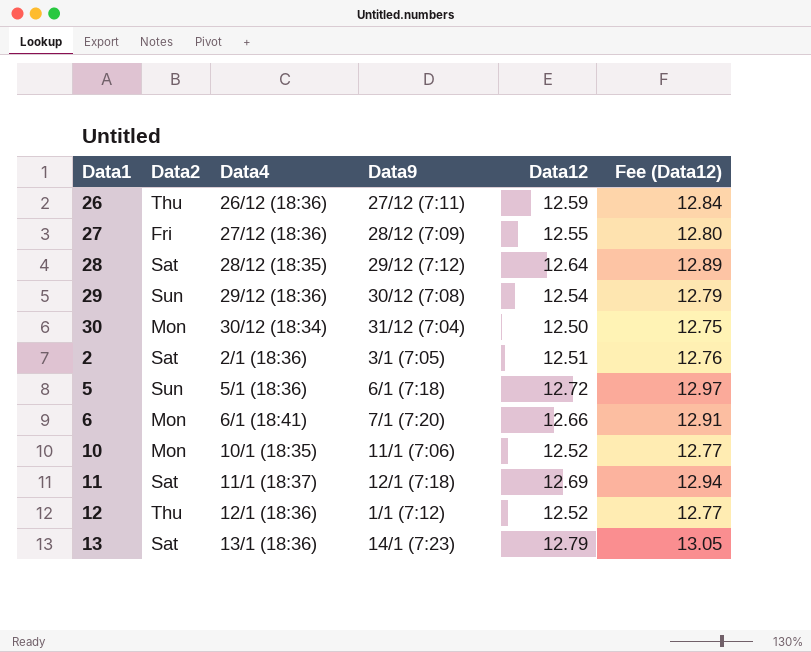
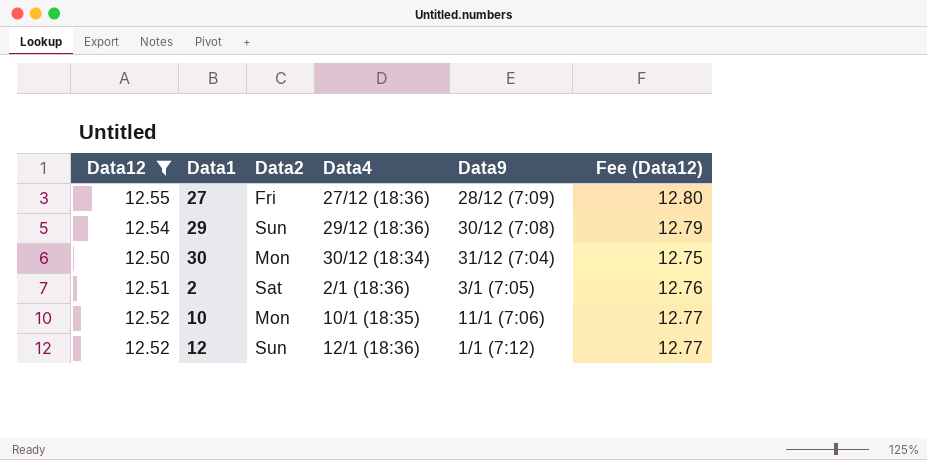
filter: none -> Data12 <= 12.55
column Data12 | position: 5 -> 1
12 | Data2: Thu -> Sun

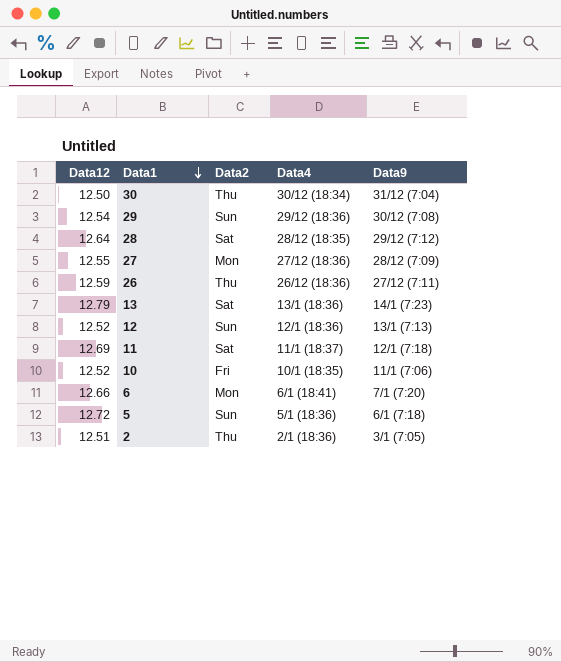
filter: Data12 <= 12.55 -> none
row order: none -> Data1 descending
column Fee (Data12) | formula: [Data12] * 1.02 -> none
30 | Data2: Mon -> Thu
27 | Data2: Fri -> Mon
12 | Data9: 1/1 (7:12) -> 13/1 (7:13)
10 | Data2: Mon -> Fri
2 | Data2: Sat -> Thu

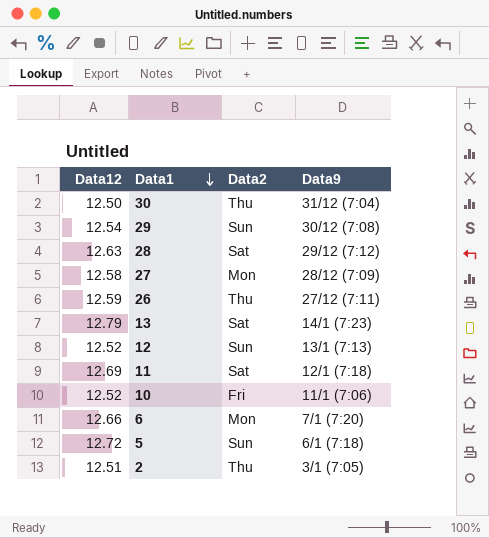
column Data4 | position: 4 -> none
28 | Data12: 12.64 -> 12.63
27 | Data12: 12.55 -> 12.58

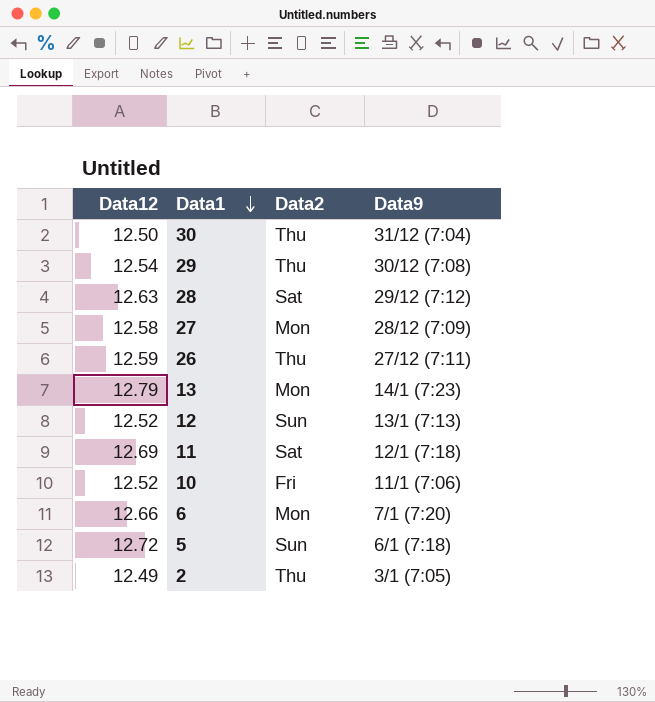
29 | Data2: Sun -> Thu
13 | Data2: Sat -> Mon
2 | Data12: 12.51 -> 12.49

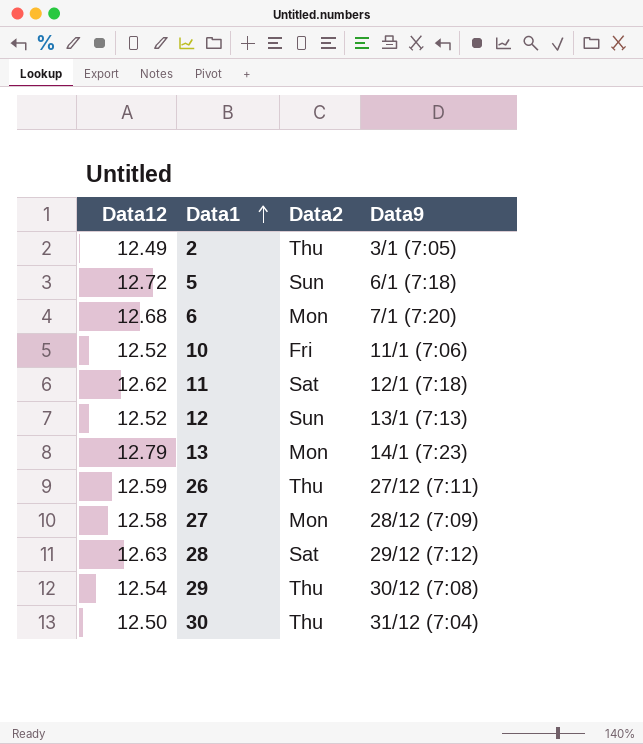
row order: Data1 descending -> Data1 ascending
6 | Data12: 12.66 -> 12.68
11 | Data12: 12.69 -> 12.62

